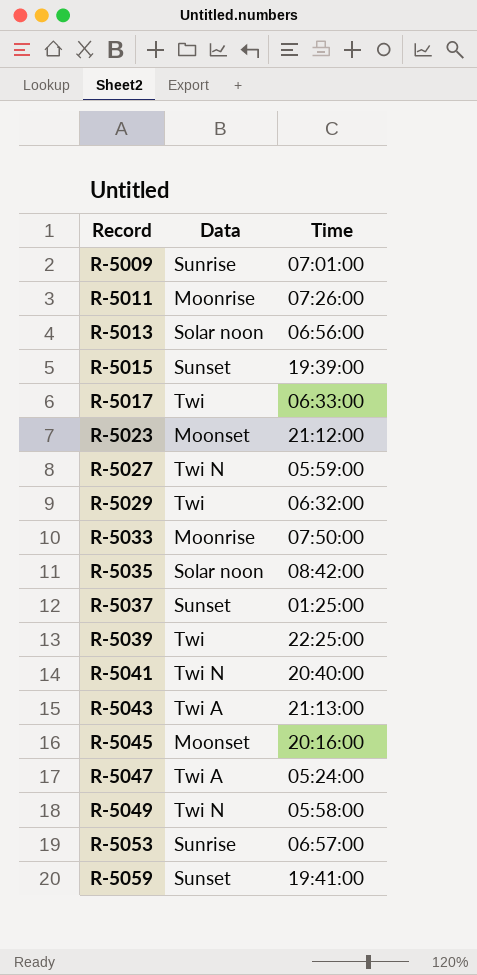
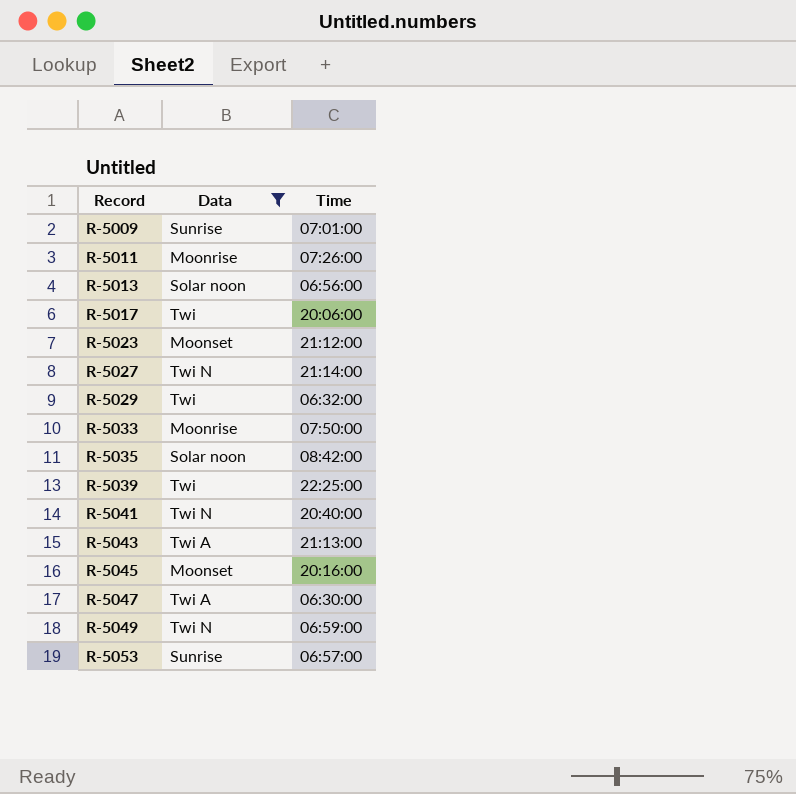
filter: none -> Data != Sunset
R-5017 | Time: 06:33:00 -> 20:06:00
R-5027 | Time: 05:59:00 -> 21:14:00
R-5047 | Time: 05:24:00 -> 06:30:00
R-5049 | Time: 05:58:00 -> 06:59:00

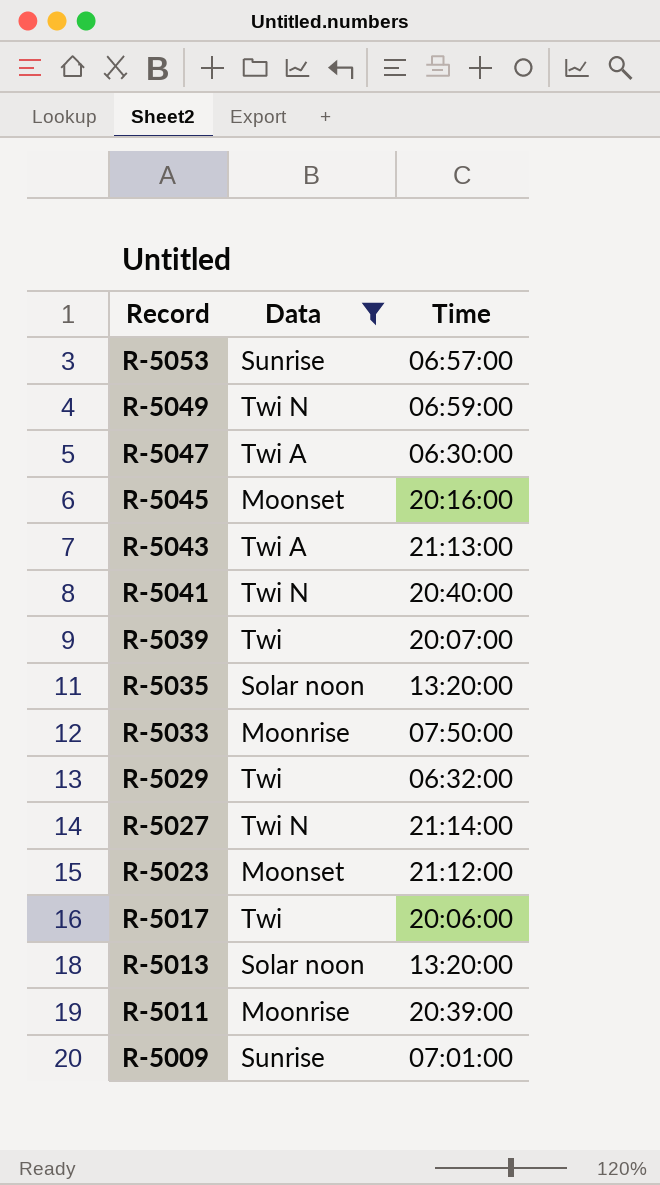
row order: Record ascending -> Record descending
R-5039 | Time: 22:25:00 -> 20:07:00
R-5035 | Time: 08:42:00 -> 13:20:00
R-5013 | Time: 06:56:00 -> 13:20:00
R-5011 | Time: 07:26:00 -> 20:39:00

